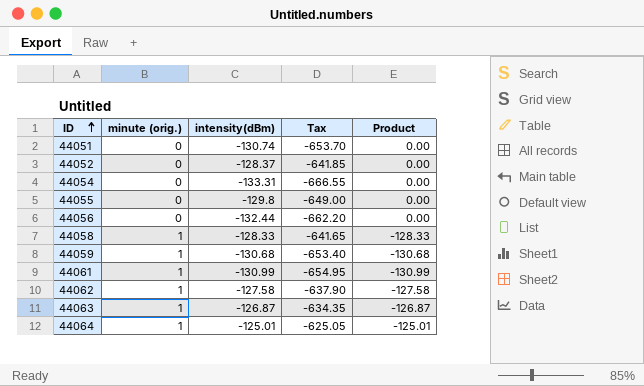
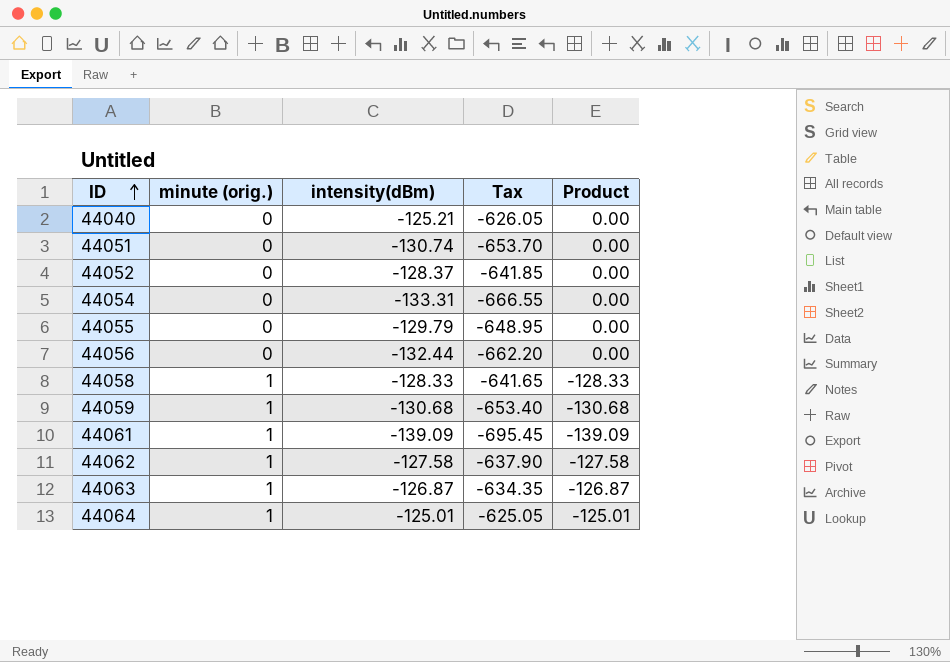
row 44040: none -> 0 | -125.21 | -626.05 | 0.00
44055 | intensity(dBm): -129.8 -> -129.79
44055 | Tax: -649.00 -> -648.95
44061 | intensity(dBm): -130.99 -> -139.09
44061 | Tax: -654.95 -> -695.45
44061 | Product: -130.99 -> -139.09

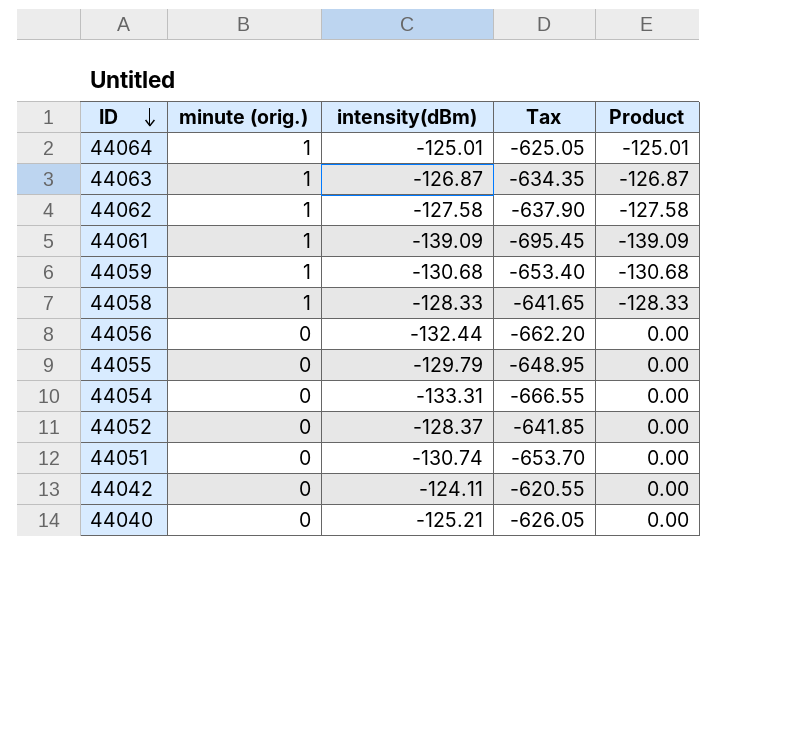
row order: ID ascending -> ID descending
row 44042: none -> 0 | -124.11 | -620.55 | 0.00

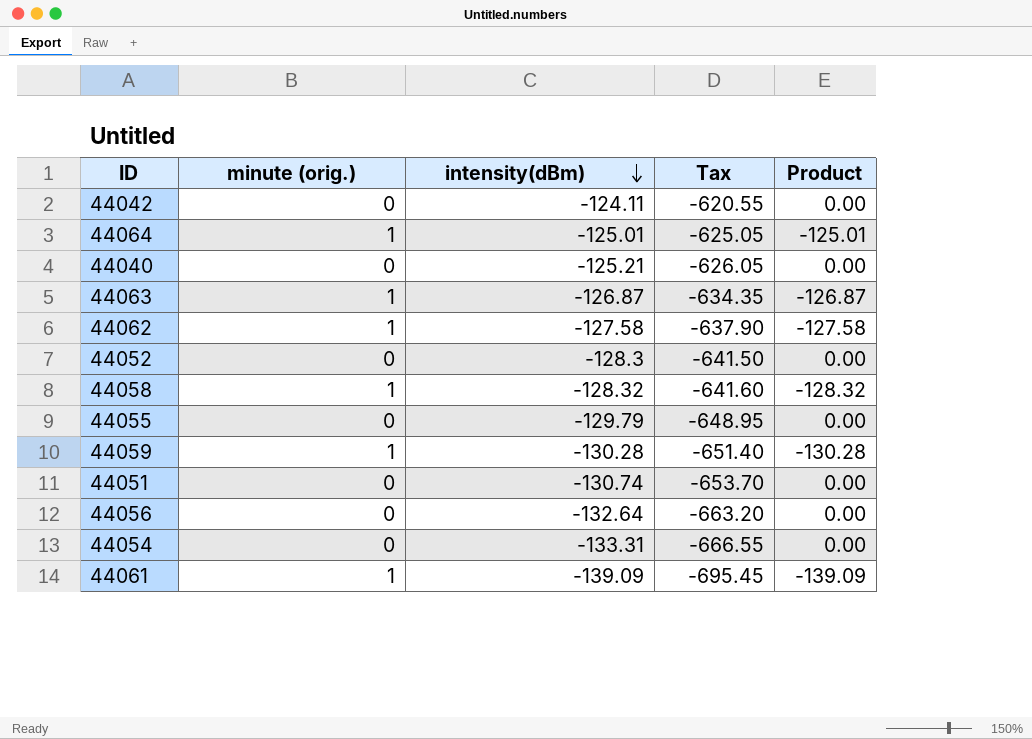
row order: ID descending -> intensity(dBm) descending
44052 | intensity(dBm): -128.37 -> -128.3
44052 | Tax: -641.85 -> -641.50
44058 | intensity(dBm): -128.33 -> -128.32
44058 | Tax: -641.65 -> -641.60
44058 | Product: -128.33 -> -128.32
44059 | intensity(dBm): -130.68 -> -130.28
44059 | Tax: -653.40 -> -651.40
44059 | Product: -130.68 -> -130.28
44056 | intensity(dBm): -132.44 -> -132.64
44056 | Tax: -662.20 -> -663.20

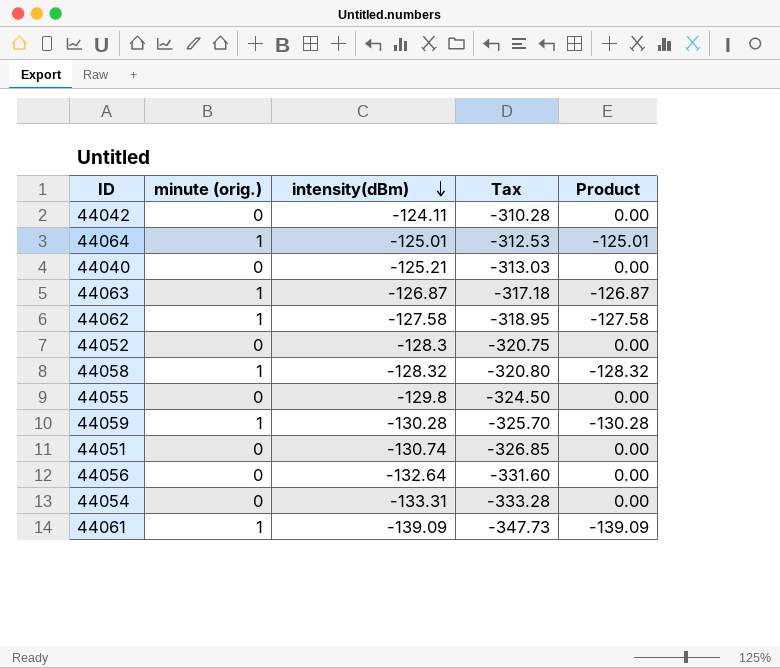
column Tax | formula: [intensity(dBm)] * 5 -> [intensity(dBm)] * 2.5
44055 | intensity(dBm): -129.79 -> -129.8

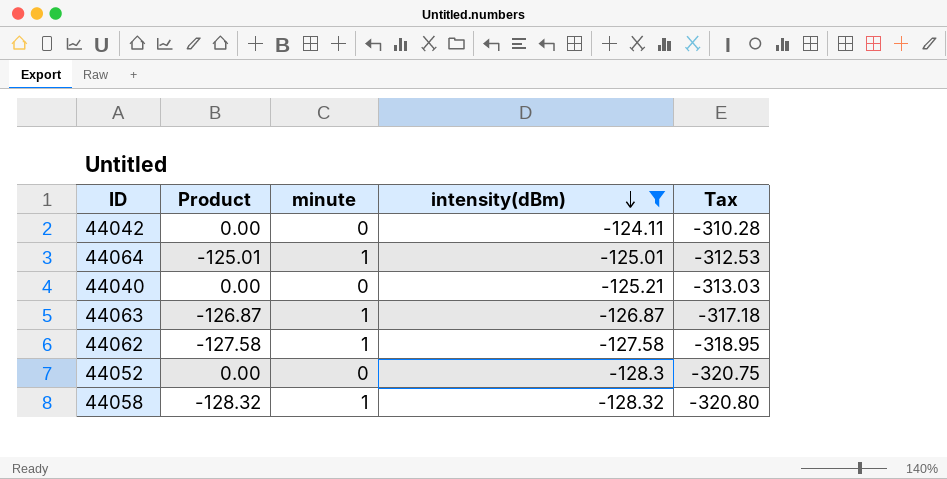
filter: none -> intensity(dBm) >= -128.32
column Product | position: 5 -> 2
column name: minute (orig.) -> minute

